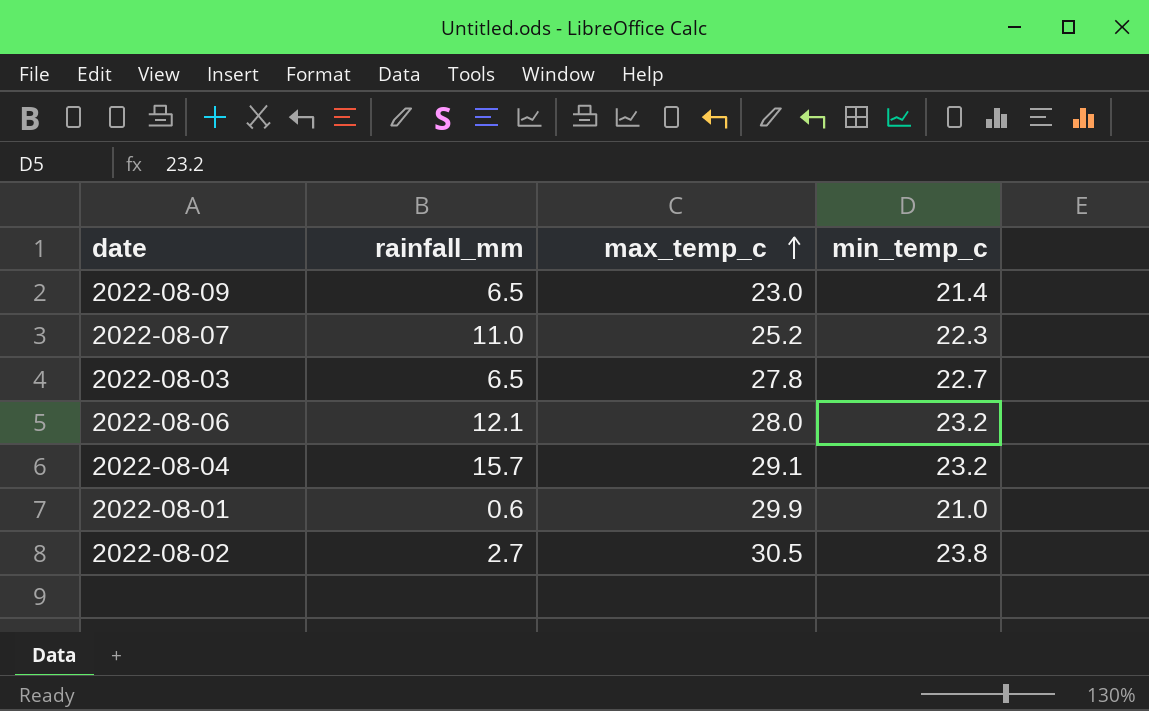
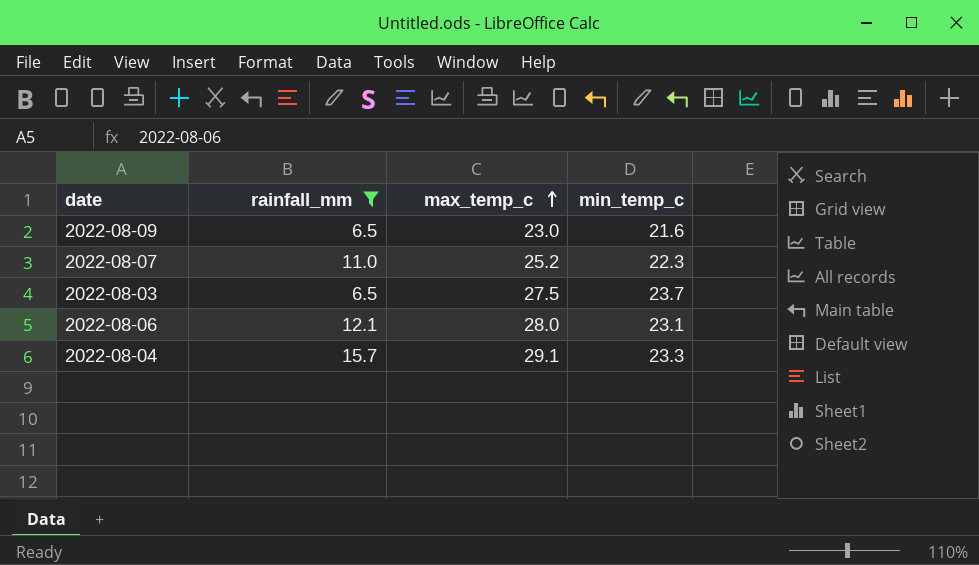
filter: none -> rainfall_mm >= 6.5
2022-08-09 | min_temp_c: 21.4 -> 21.6
2022-08-03 | max_temp_c: 27.8 -> 27.5
2022-08-03 | min_temp_c: 22.7 -> 23.7
2022-08-06 | min_temp_c: 23.2 -> 23.1
2022-08-04 | min_temp_c: 23.2 -> 23.3

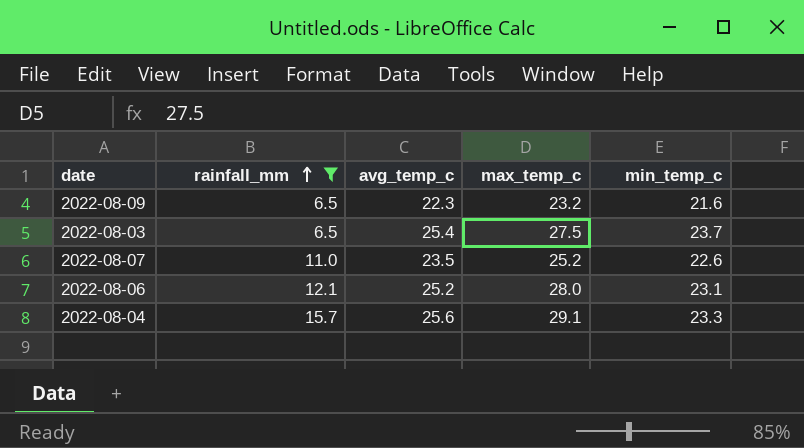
row order: max_temp_c ascending -> rainfall_mm ascending
column avg_temp_c | position: none -> 3
2022-08-09 | max_temp_c: 23.0 -> 23.2
2022-08-07 | min_temp_c: 22.3 -> 22.6

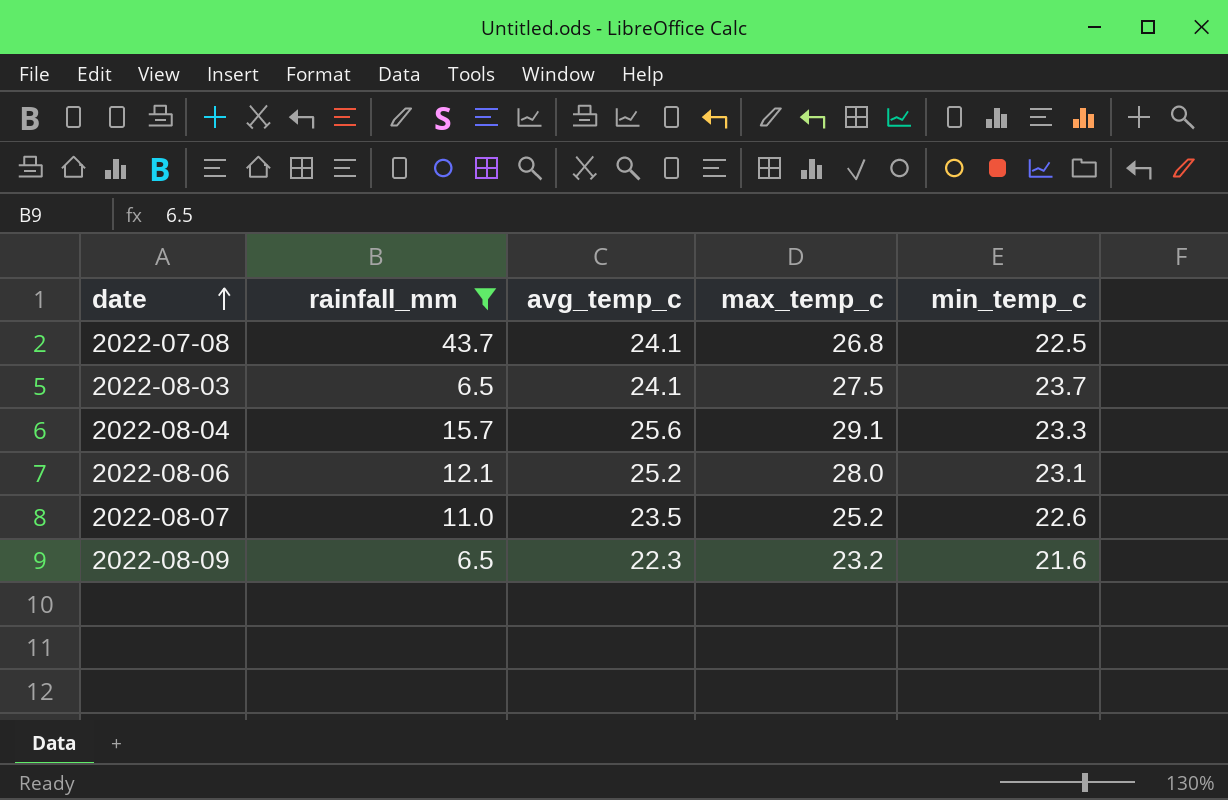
row order: rainfall_mm ascending -> date ascending
row 2022-07-08: none -> 43.7 | 24.1 | 26.8 | 22.5
2022-08-03 | avg_temp_c: 25.4 -> 24.1

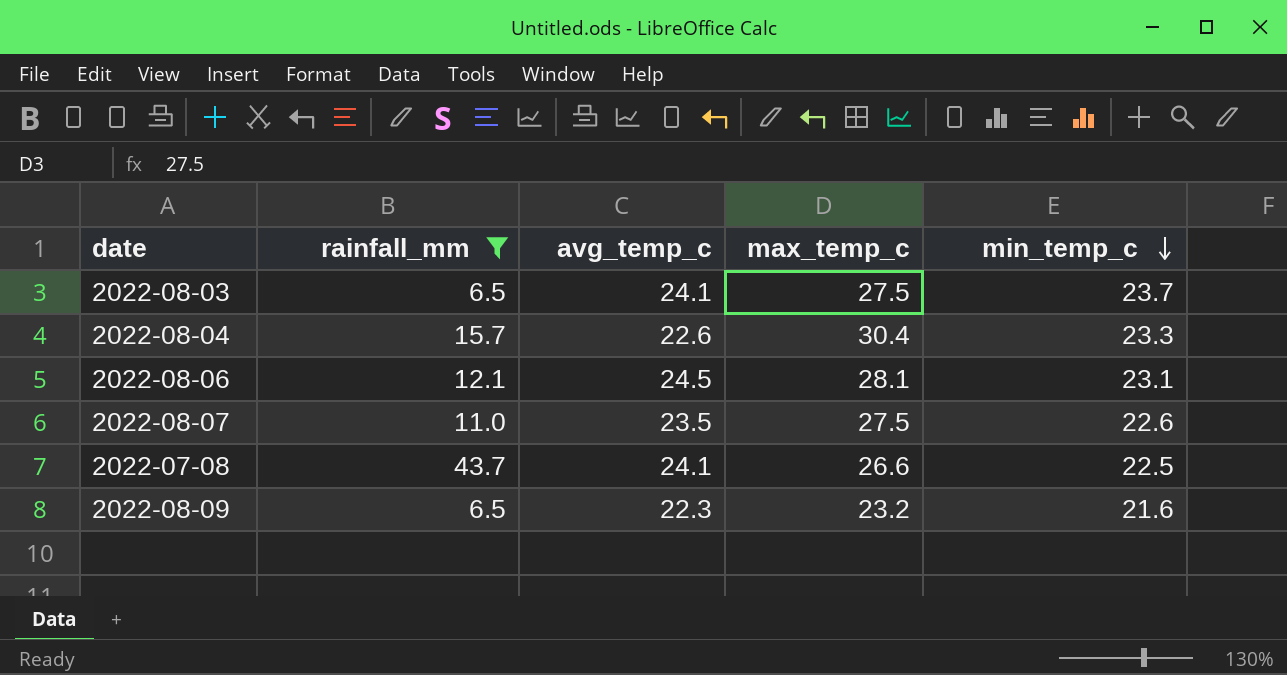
row order: date ascending -> min_temp_c descending
2022-08-04 | avg_temp_c: 25.6 -> 22.6
2022-08-04 | max_temp_c: 29.1 -> 30.4
2022-08-06 | avg_temp_c: 25.2 -> 24.5
2022-08-06 | max_temp_c: 28.0 -> 28.1
2022-08-07 | max_temp_c: 25.2 -> 27.5
2022-07-08 | max_temp_c: 26.8 -> 26.6

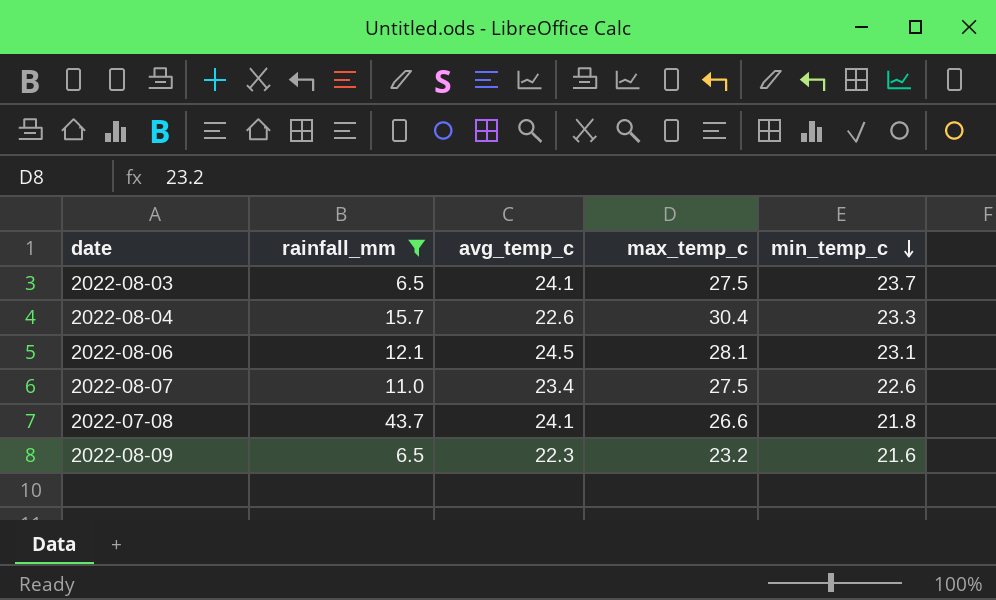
2022-08-07 | avg_temp_c: 23.5 -> 23.4
2022-07-08 | min_temp_c: 22.5 -> 21.8

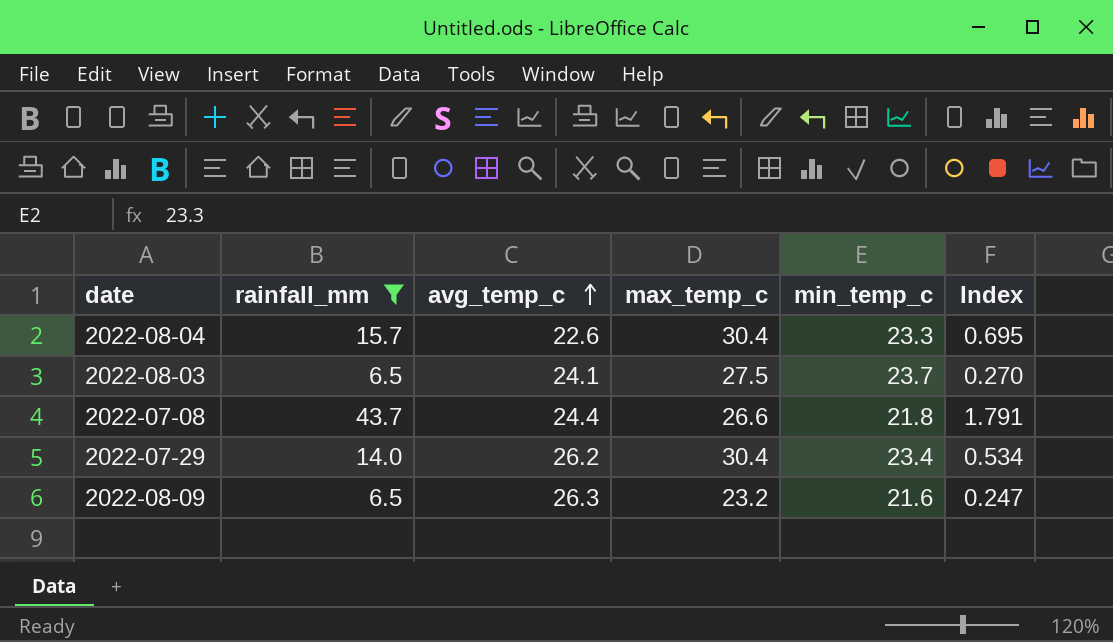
row order: min_temp_c descending -> avg_temp_c ascending
column Index | formula: none -> [rainfall_mm] / [avg_temp_c]
row 2022-08-06: 12.1 | 24.5 | 28.1 | 23.1 -> none
row 2022-08-07: 11.0 | 23.4 | 27.5 | 22.6 -> none
2022-07-08 | avg_temp_c: 24.1 -> 24.4
row 2022-07-29: none -> 14.0 | 26.2 | 30.4 | 23.4 | 0.534
2022-08-09 | avg_temp_c: 22.3 -> 26.3

